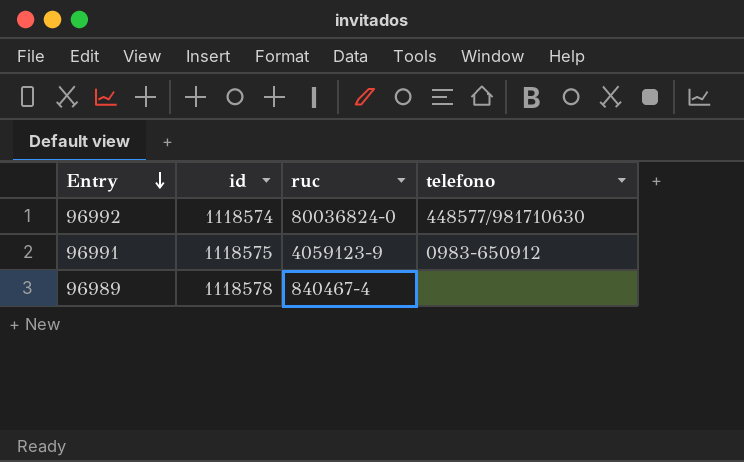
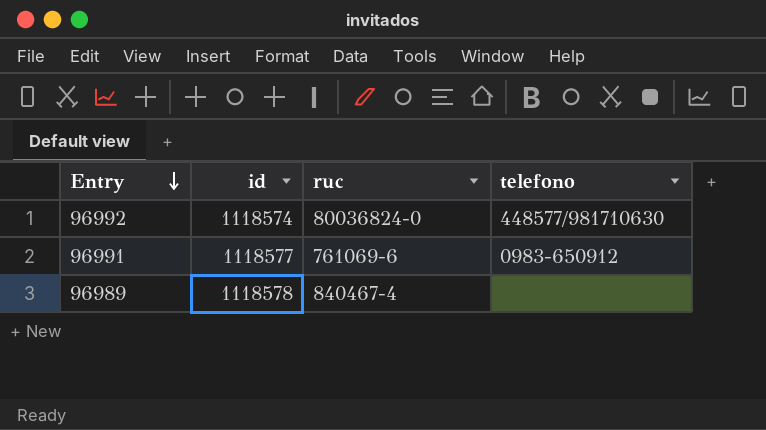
96991 | id: 1118575 -> 1118577
96991 | ruc: 4059123-9 -> 761069-6

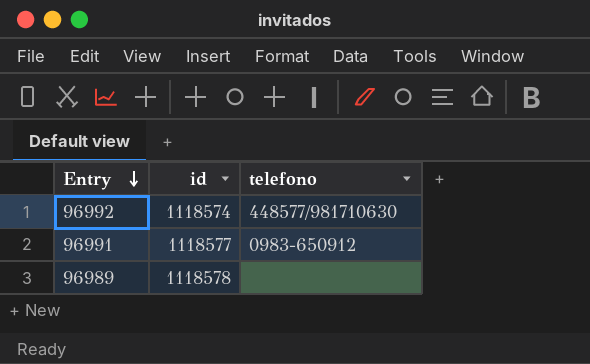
column ruc | position: 3 -> none

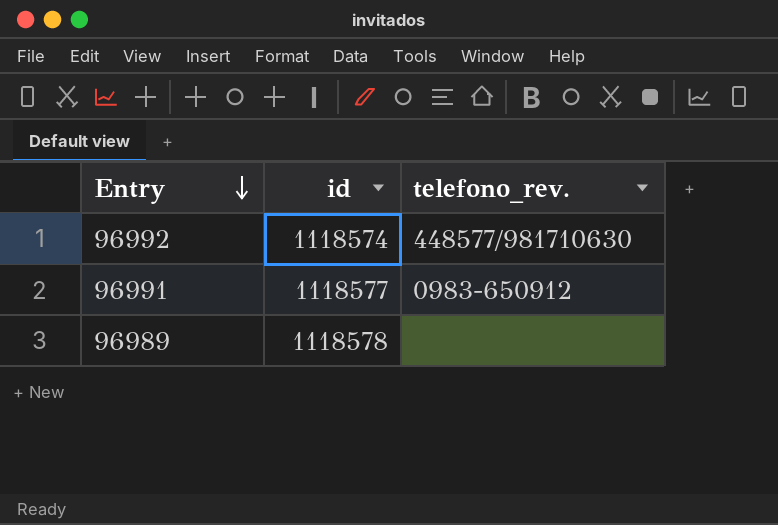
column name: telefono -> telefono_rev.

